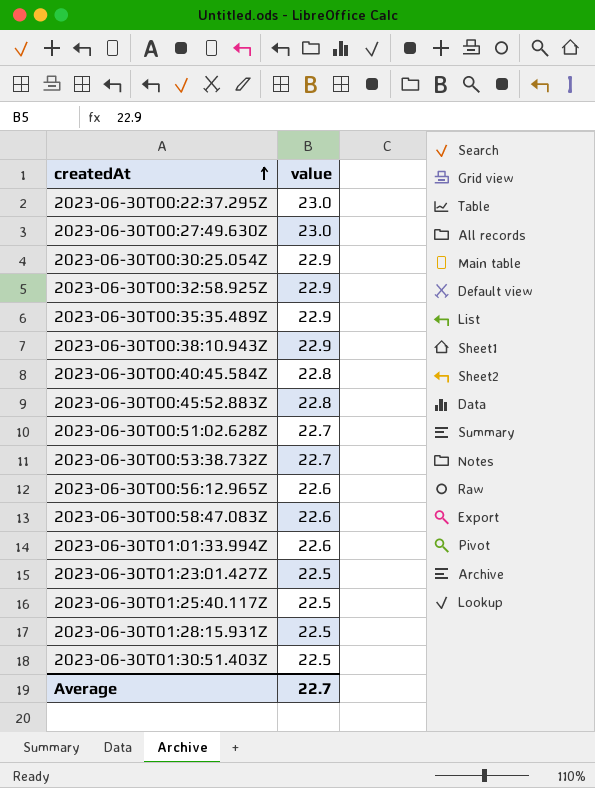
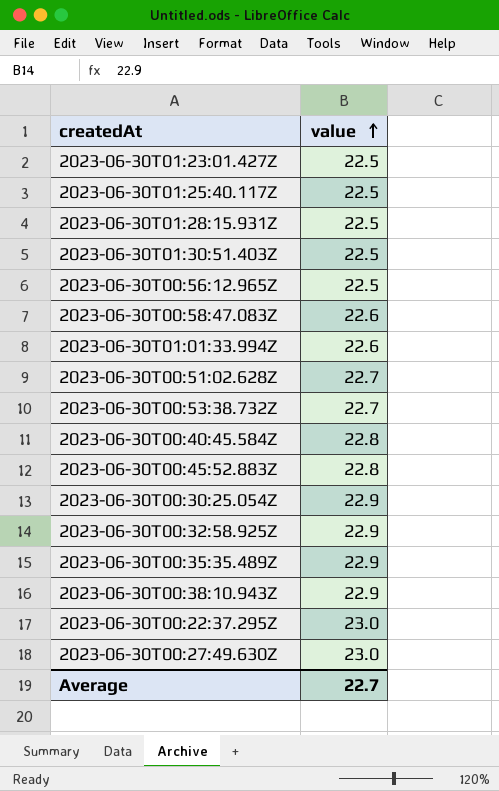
row order: createdAt ascending -> value ascending
2023-06-30T00:56:12.965Z | value: 22.6 -> 22.5

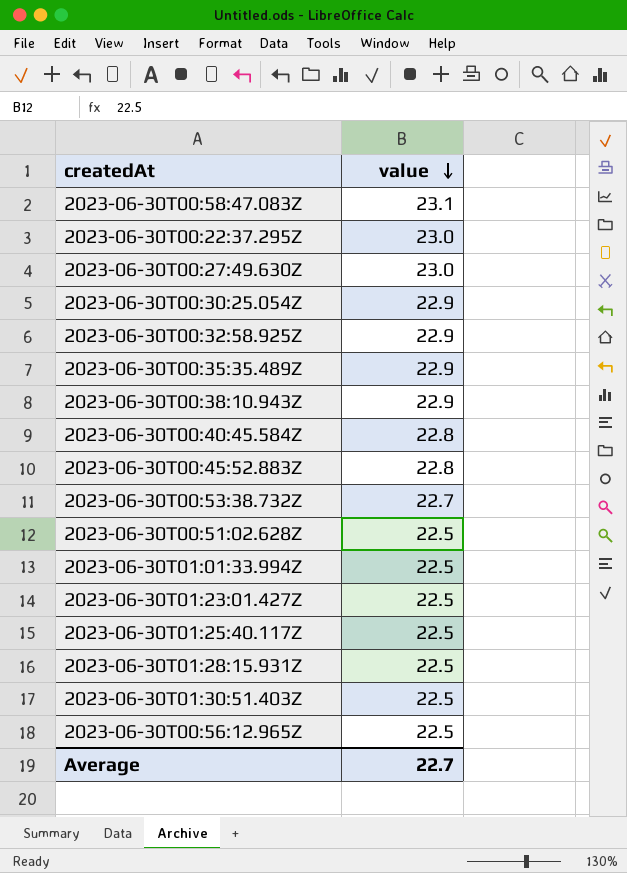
row order: value ascending -> value descending
2023-06-30T00:58:47.083Z | value: 22.6 -> 23.1
2023-06-30T00:51:02.628Z | value: 22.7 -> 22.5
2023-06-30T01:01:33.994Z | value: 22.6 -> 22.5

